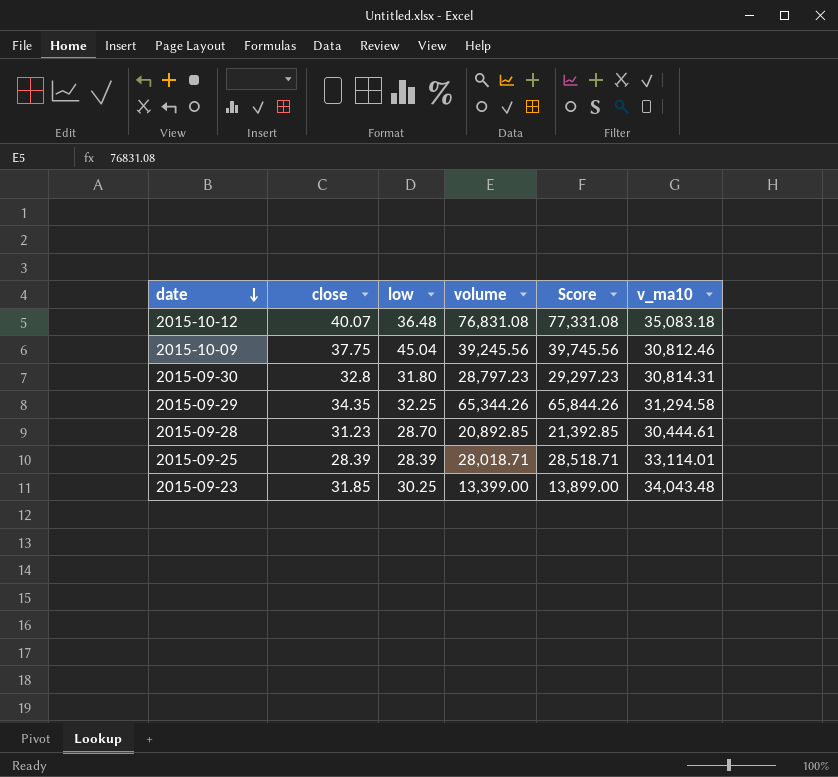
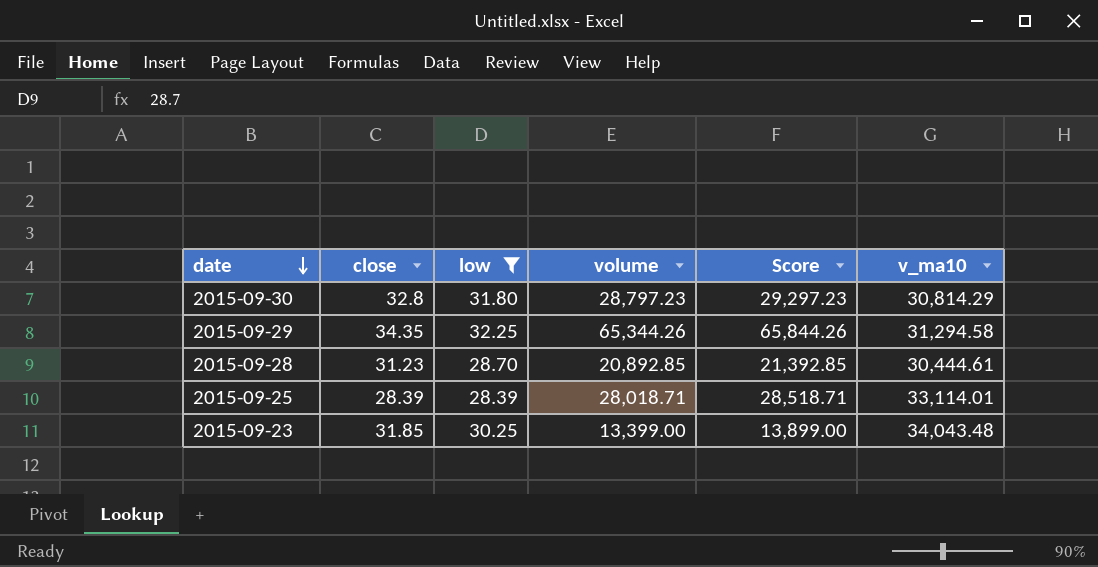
filter: none -> low <= 32.25
2015-09-30 | v_ma10: 30,814.31 -> 30,814.29

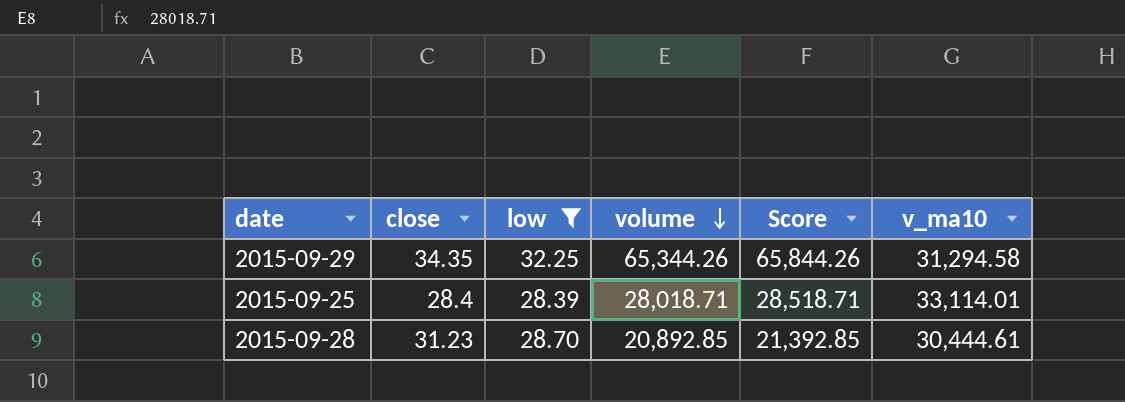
row order: date descending -> volume descending
row 2015-09-30: 32.8 | 31.80 | 28,797.23 | 29,297.23 | 30,814.29 -> none
row 2015-09-23: 31.85 | 30.25 | 13,399.00 | 13,899.00 | 34,043.48 -> none
2015-09-25 | close: 28.39 -> 28.4

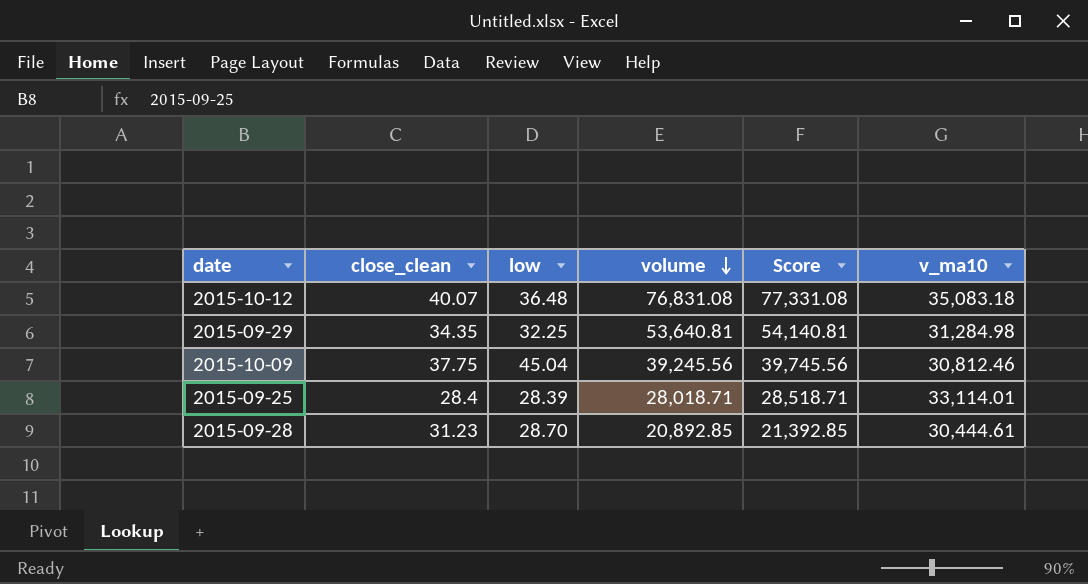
filter: low <= 32.25 -> none
column name: close -> close_clean
2015-09-29 | volume: 65,344.26 -> 53,640.81
2015-09-29 | Score: 65,844.26 -> 54,140.81
2015-09-29 | v_ma10: 31,294.58 -> 31,284.98

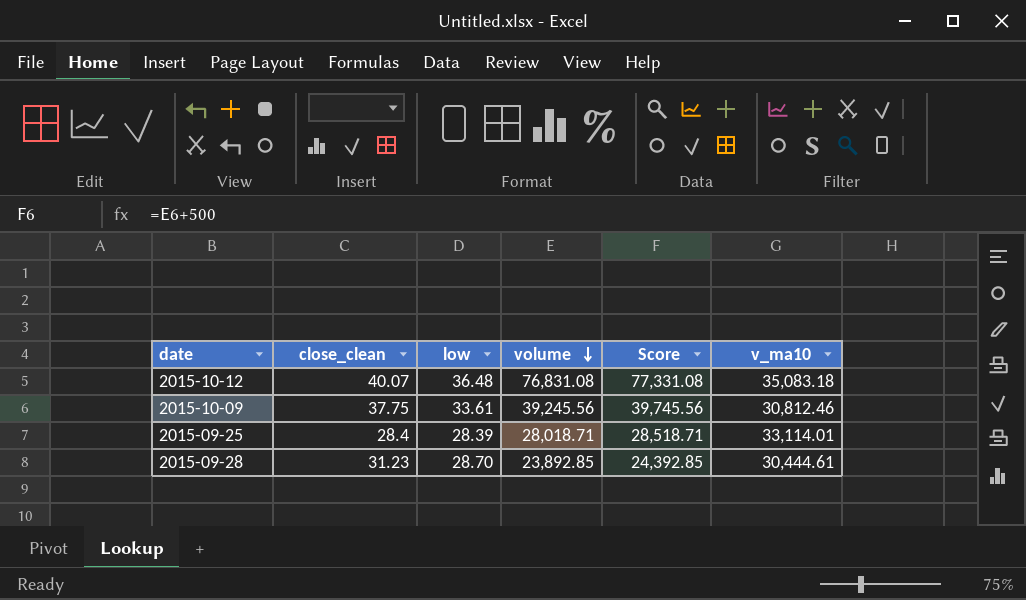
row 2015-09-29: 34.35 | 32.25 | 53,640.81 | 54,140.81 | 31,284.98 -> none
2015-10-09 | low: 45.04 -> 33.61
2015-09-28 | volume: 20,892.85 -> 23,892.85
2015-09-28 | Score: 21,392.85 -> 24,392.85

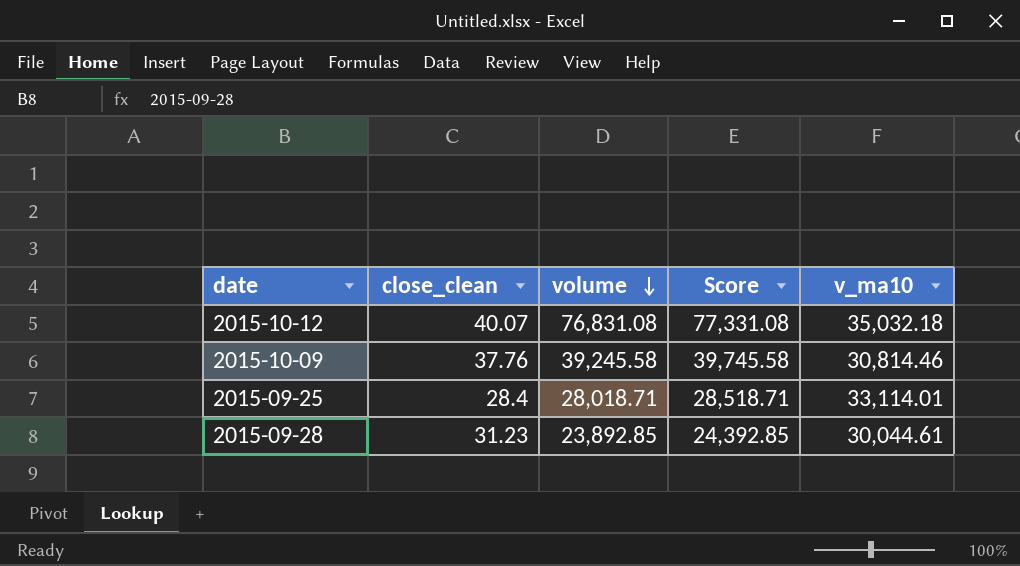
column low | position: 3 -> none
2015-10-12 | v_ma10: 35,083.18 -> 35,032.18
2015-10-09 | close_clean: 37.75 -> 37.76
2015-10-09 | volume: 39,245.56 -> 39,245.58
2015-10-09 | Score: 39,745.56 -> 39,745.58
2015-10-09 | v_ma10: 30,812.46 -> 30,814.46
2015-09-28 | v_ma10: 30,444.61 -> 30,044.61

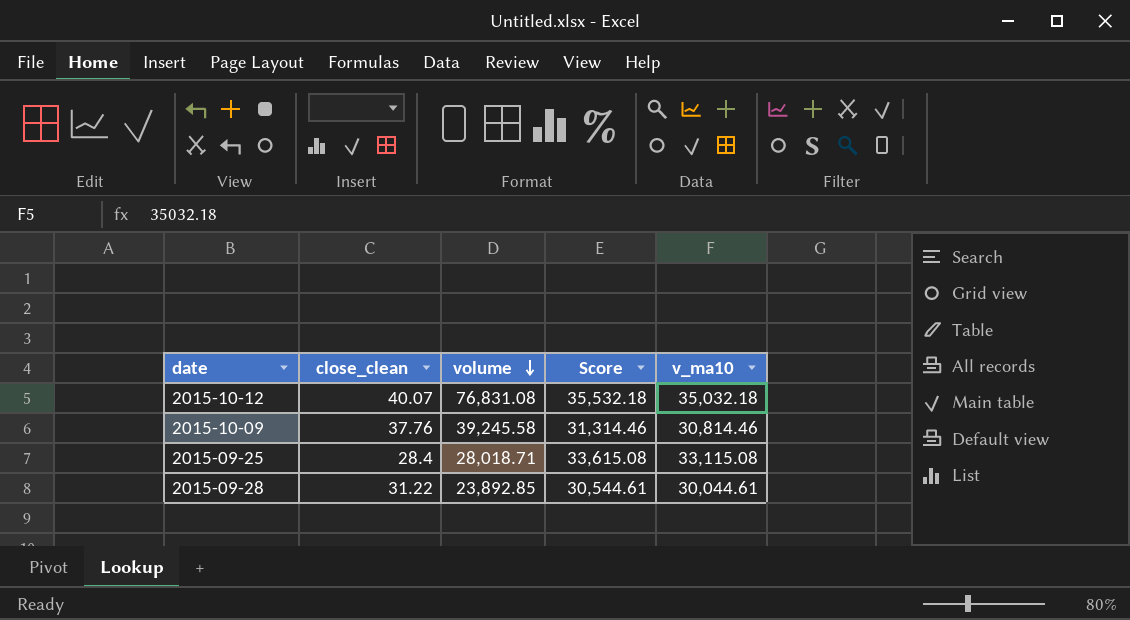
column Score | formula: [volume] + 500 -> [v_ma10] + 500
2015-09-25 | v_ma10: 33,114.01 -> 33,115.08
2015-09-28 | close_clean: 31.23 -> 31.22

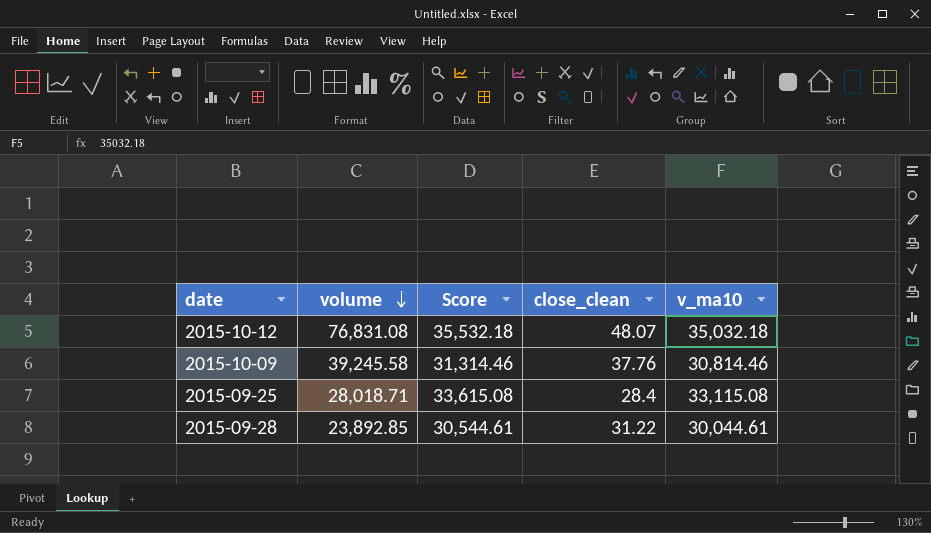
column close_clean | position: 2 -> 4
2015-10-12 | close_clean: 40.07 -> 48.07

